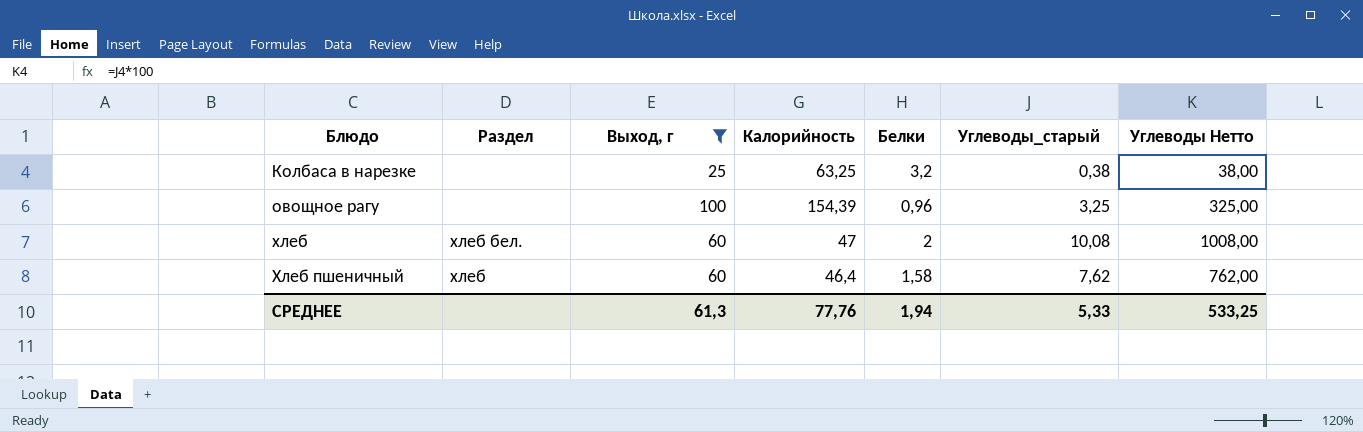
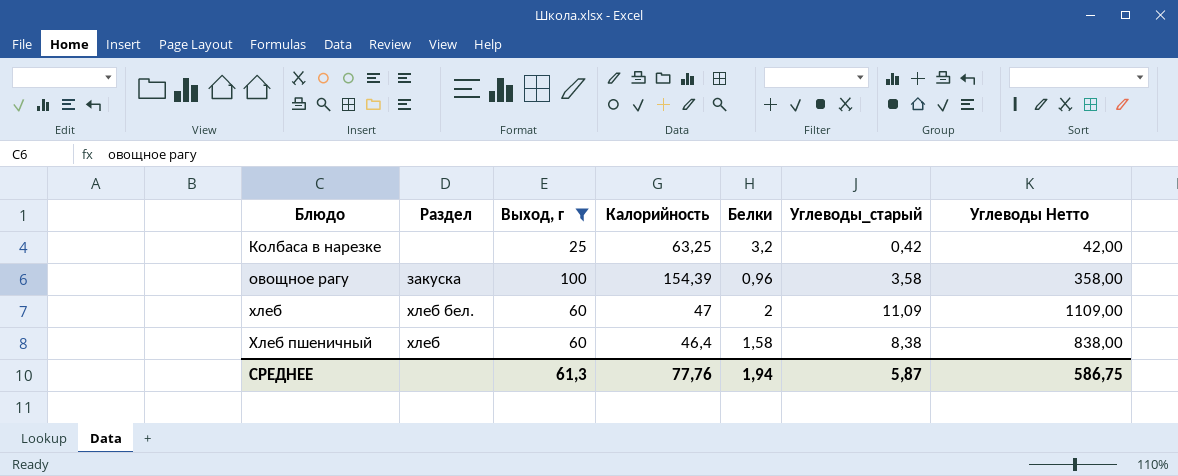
Колбаса в нарезке | Углеводы_старый: 0,38 -> 0,42
Колбаса в нарезке | Углеводы Нетто: 38,00 -> 42,00
овощное рагу | Раздел: none -> закуска
овощное рагу | Углеводы_старый: 3,25 -> 3,58
овощное рагу | Углеводы Нетто: 325,00 -> 358,00
хлеб | Углеводы_старый: 10,08 -> 11,09
хлеб | Углеводы Нетто: 1008,00 -> 1109,00
Хлеб пшеничный | Углеводы_старый: 7,62 -> 8,38
Хлеб пшеничный | Углеводы Нетто: 762,00 -> 838,00
СРЕДНЕЕ | Углеводы_старый: 5,33 -> 5,87
СРЕДНЕЕ | Углеводы Нетто: 533,25 -> 586,75

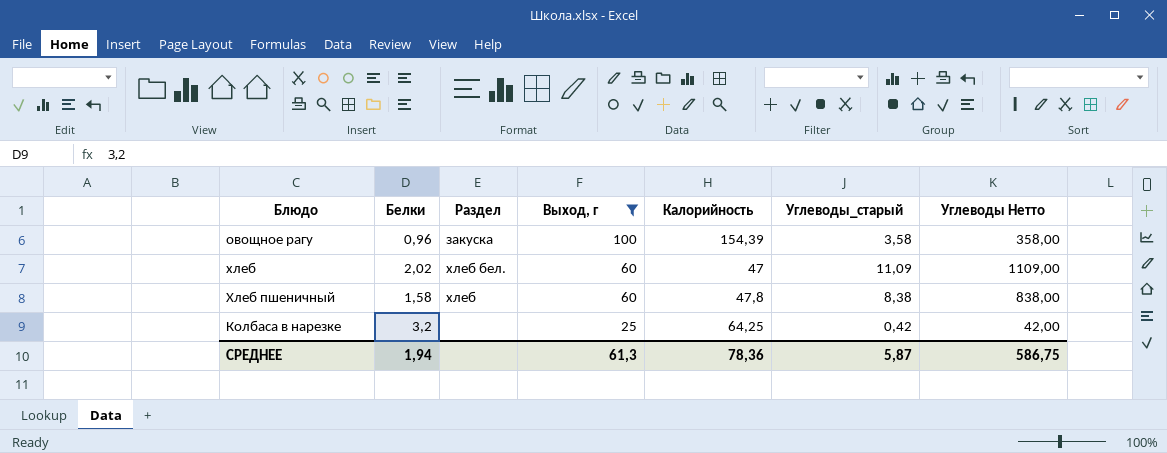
row order: Блюдо ascending -> Выход, г descending
column Белки | position: 5 -> 2
хлеб | Белки: 2 -> 2,02
Хлеб пшеничный | Калорийность: 46,4 -> 47,8
Колбаса в нарезке | Калорийность: 63,25 -> 64,25
СРЕДНЕЕ | Калорийность: 77,76 -> 78,36

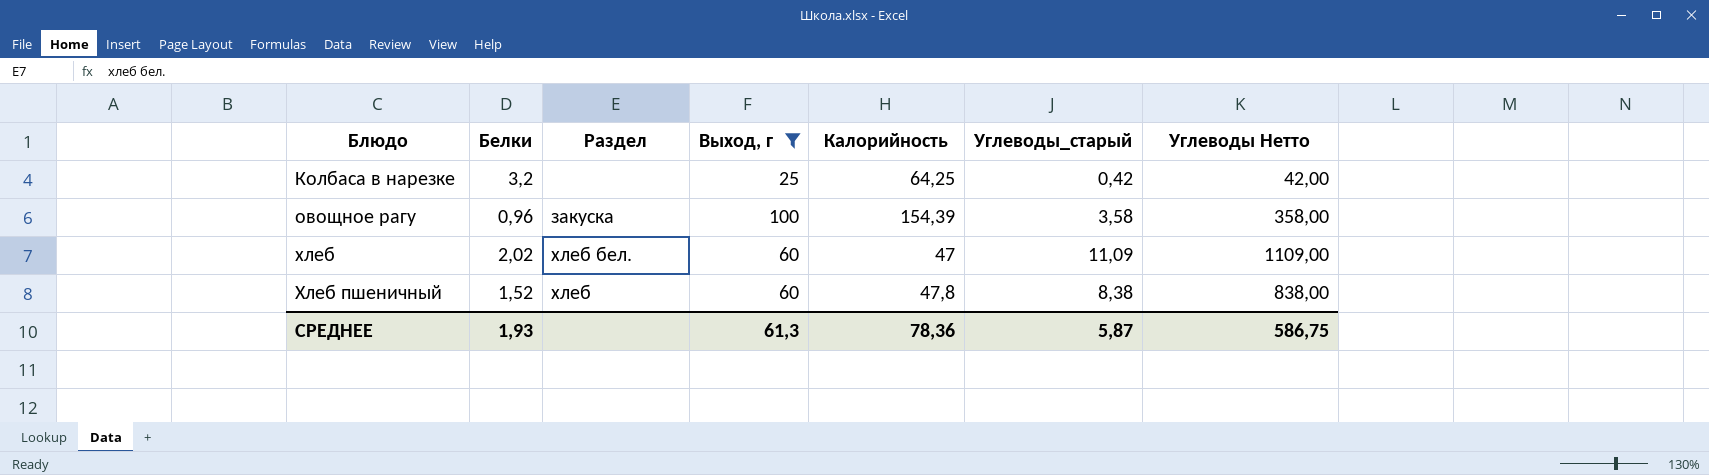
row order: Выход, г descending -> Блюдо ascending
Хлеб пшеничный | Белки: 1,58 -> 1,52
СРЕДНЕЕ | Белки: 1,94 -> 1,93

